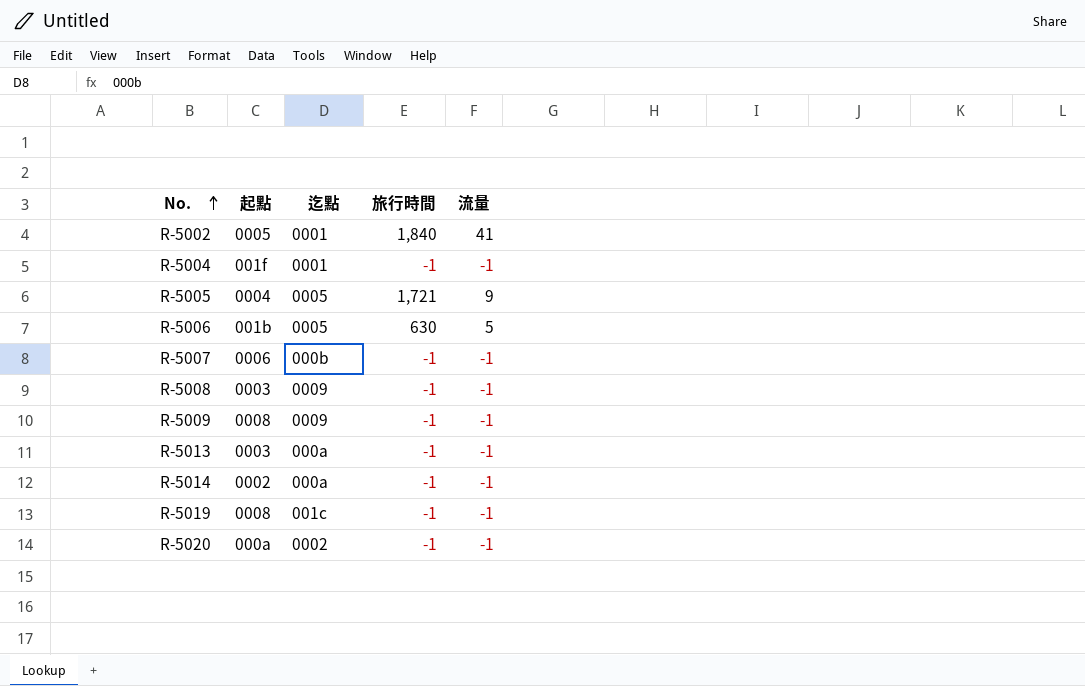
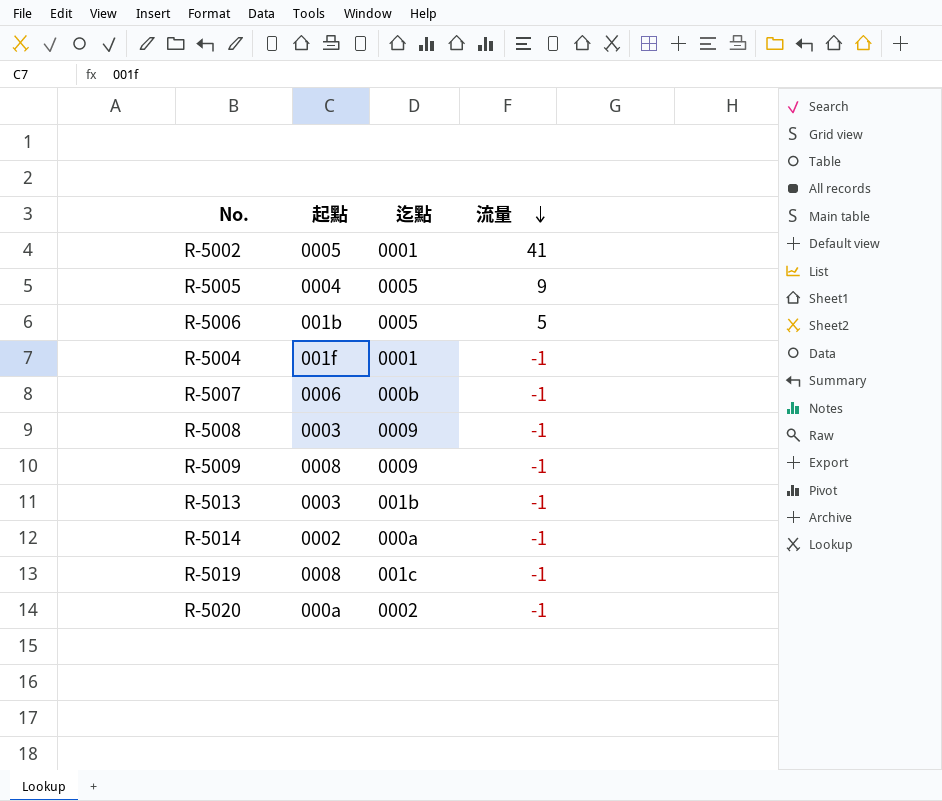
row order: No. ascending -> 流量 descending
column 旅行時間 | position: 4 -> none
R-5013 | 迄點: 000a -> 001b

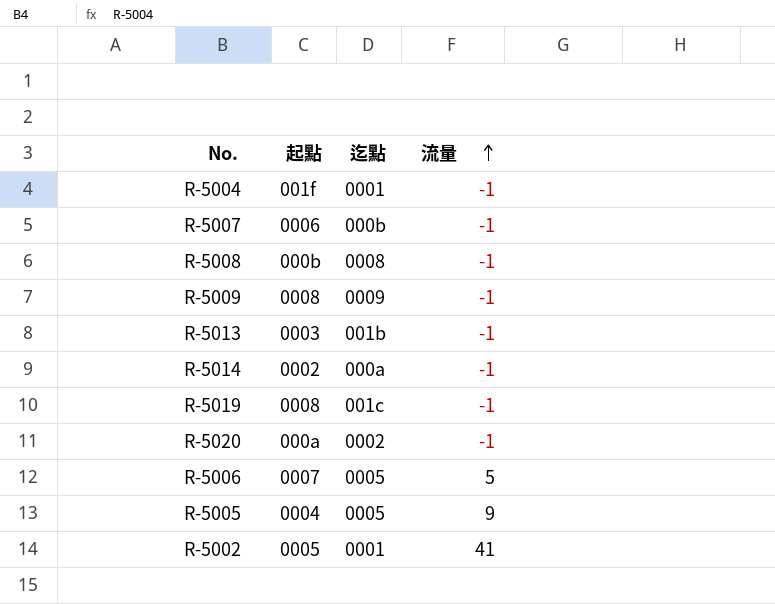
row order: 流量 descending -> 流量 ascending
R-5008 | 起點: 0003 -> 000b
R-5008 | 迄點: 0009 -> 0008
R-5006 | 起點: 001b -> 0007

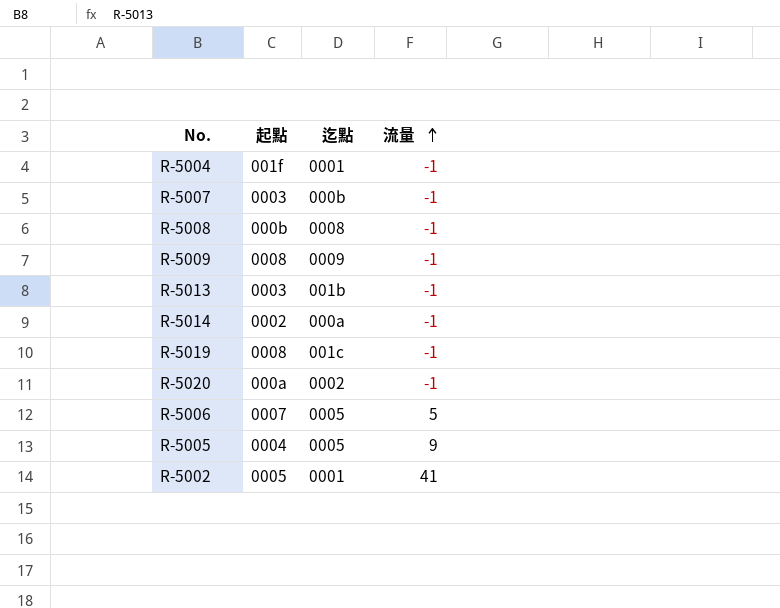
R-5007 | 起點: 0006 -> 0003

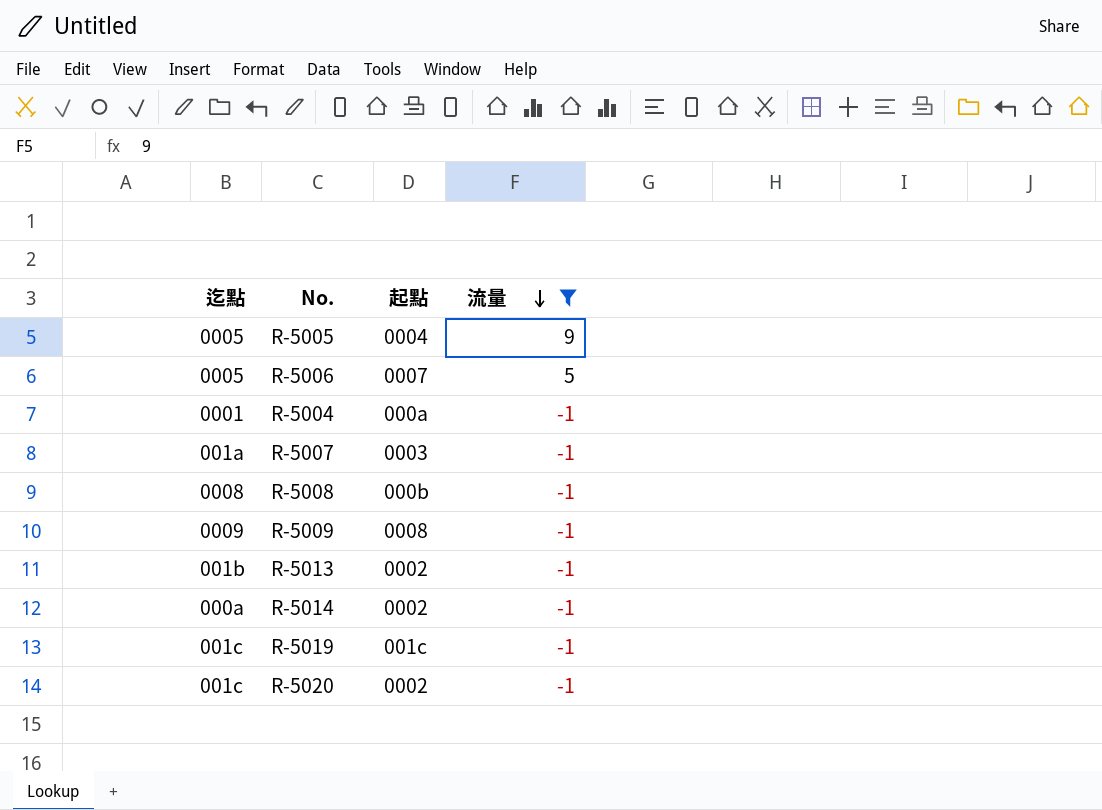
filter: none -> 流量 != 41
row order: 流量 ascending -> 流量 descending
column 迄點 | position: 3 -> 1
R-5004 | 起點: 001f -> 000a
R-5007 | 迄點: 000b -> 001a
R-5013 | 起點: 0003 -> 0002
R-5019 | 起點: 0008 -> 001c
R-5020 | 迄點: 0002 -> 001c
R-5020 | 起點: 000a -> 0002

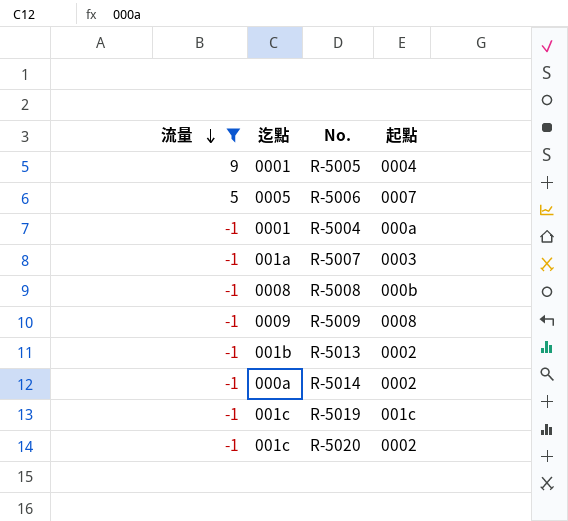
column 流量 | position: 4 -> 1
R-5005 | 迄點: 0005 -> 0001

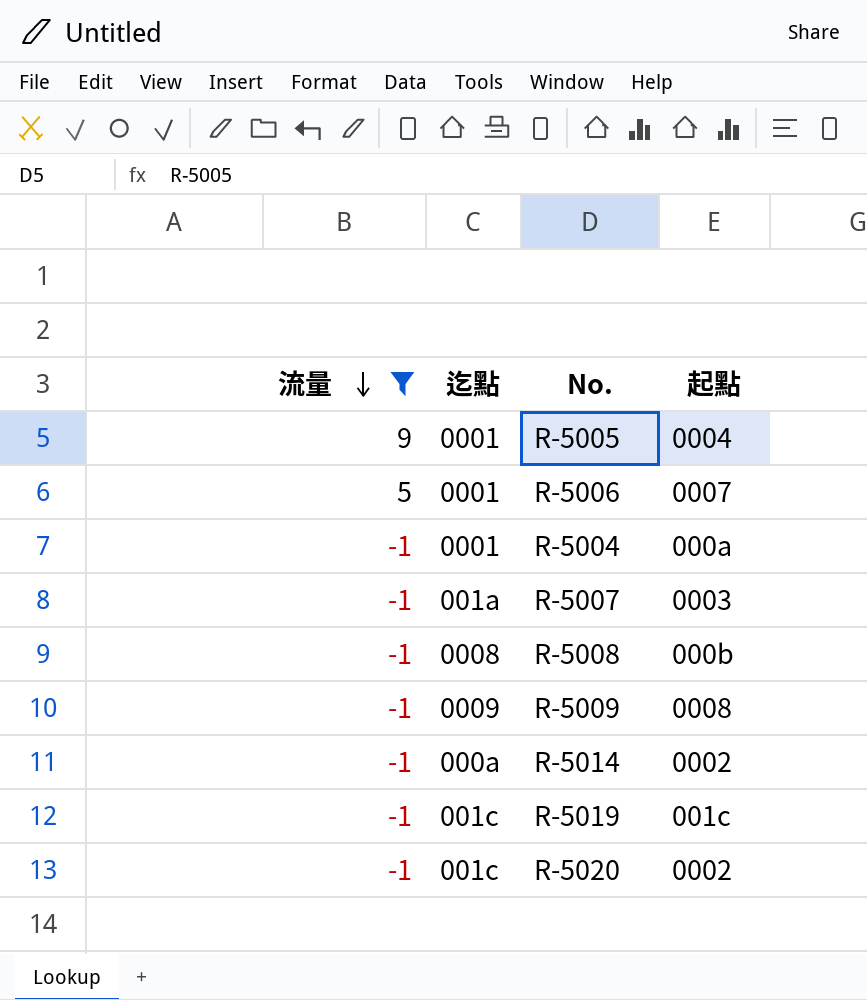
row R-5013: -1 | 001b | 0002 -> none
R-5006 | 迄點: 0005 -> 0001

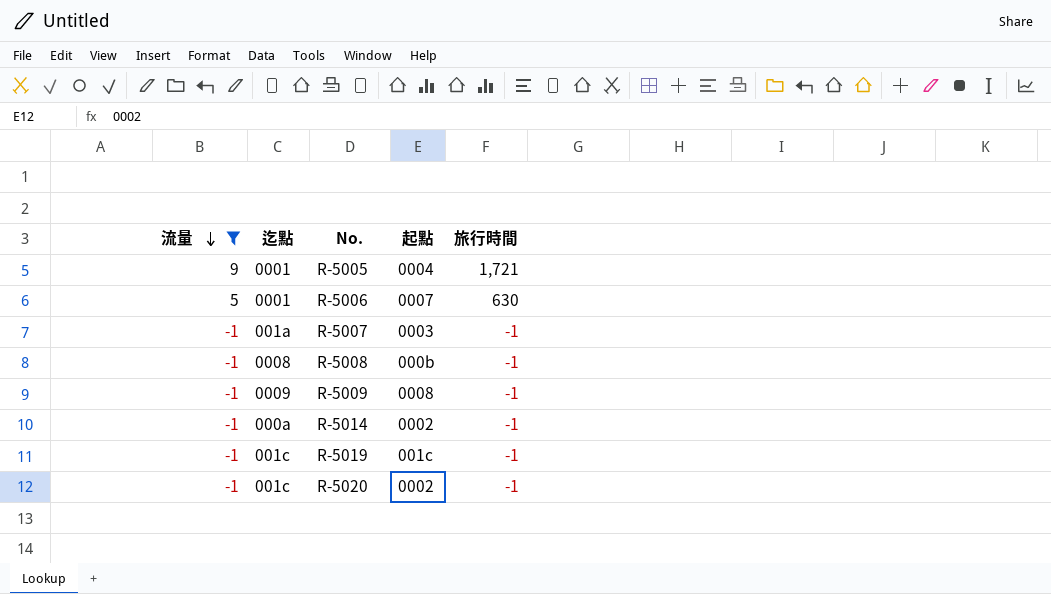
column 旅行時間 | position: none -> 5
row R-5004: -1 | 0001 | 000a -> none

